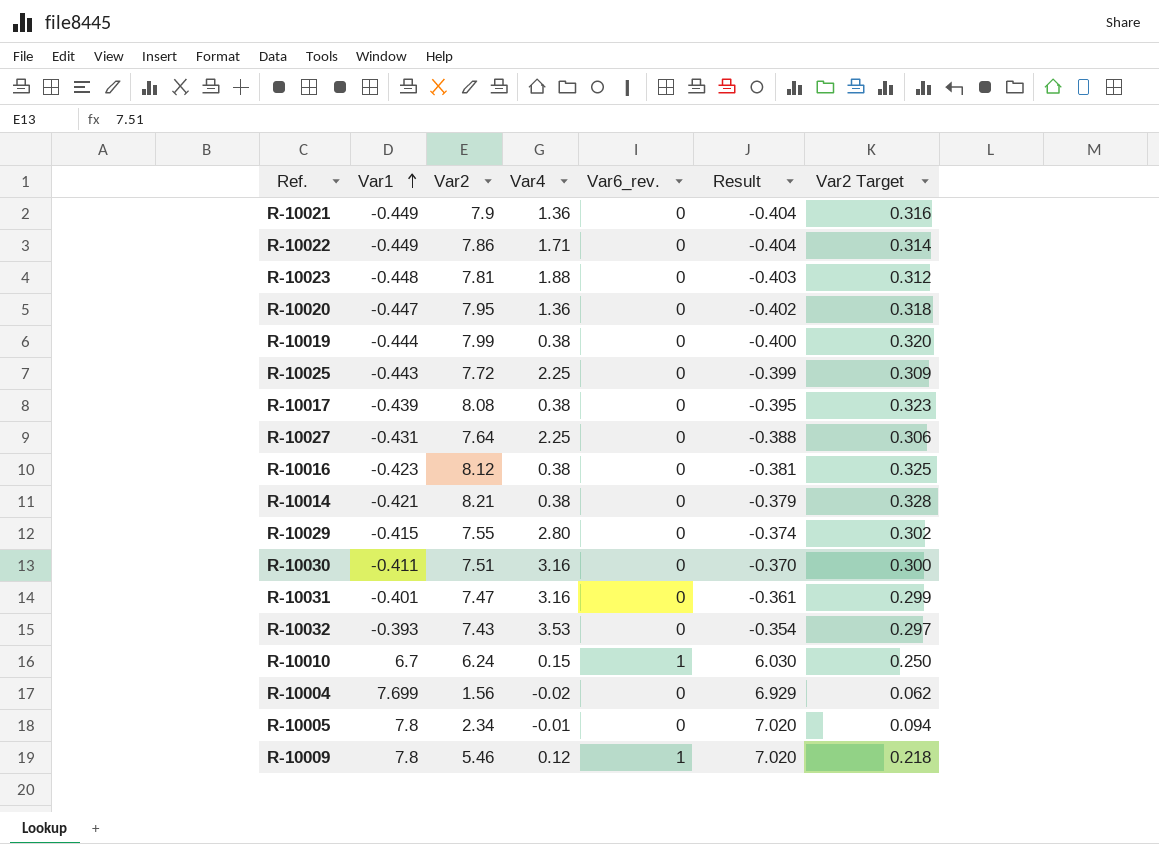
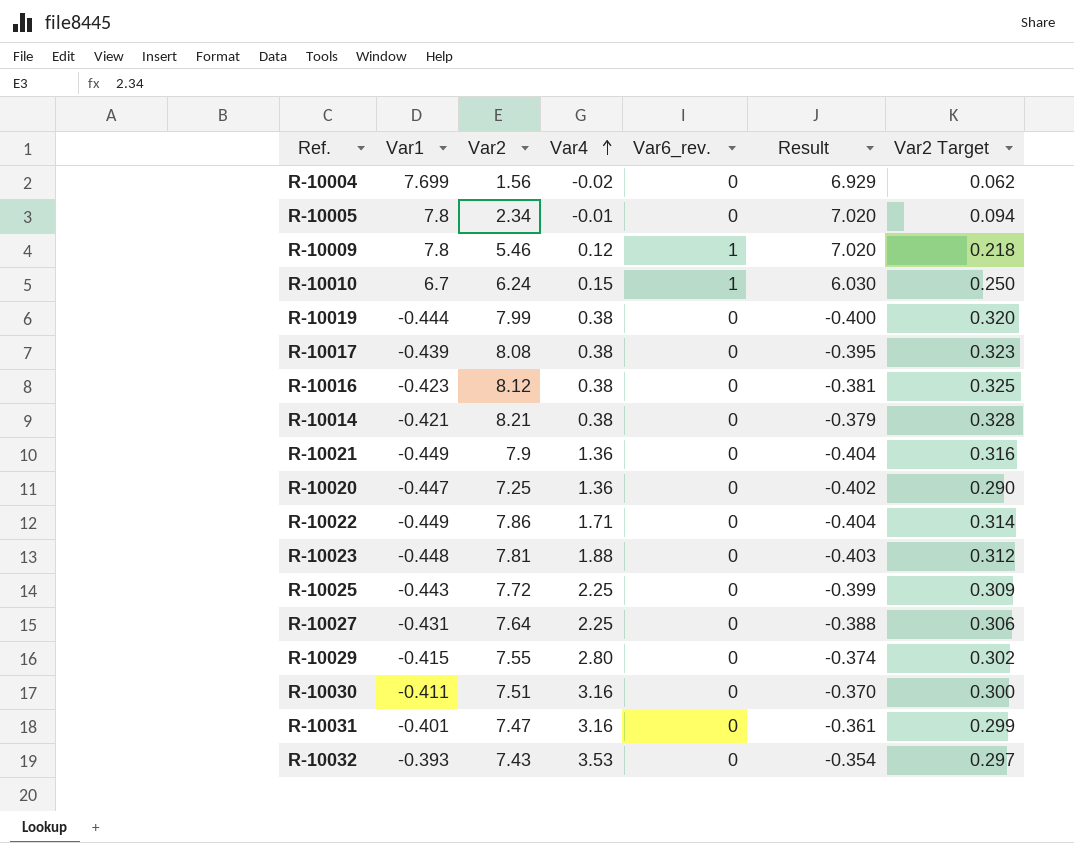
row order: Var1 ascending -> Var4 ascending
R-10020 | Var2: 7.95 -> 7.25
R-10020 | Var2 Target: 0.318 -> 0.290

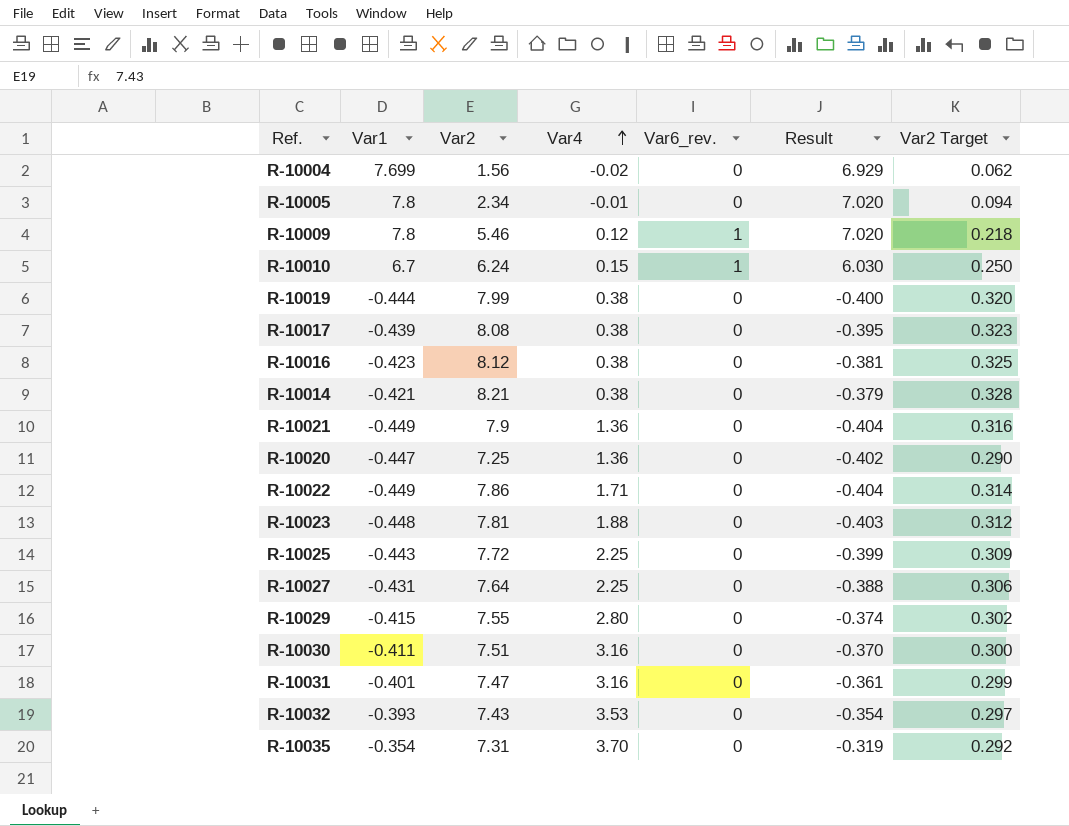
row R-10035: none -> -0.354 | 7.31 | 3.70 | 0 | -0.319 | 0.292

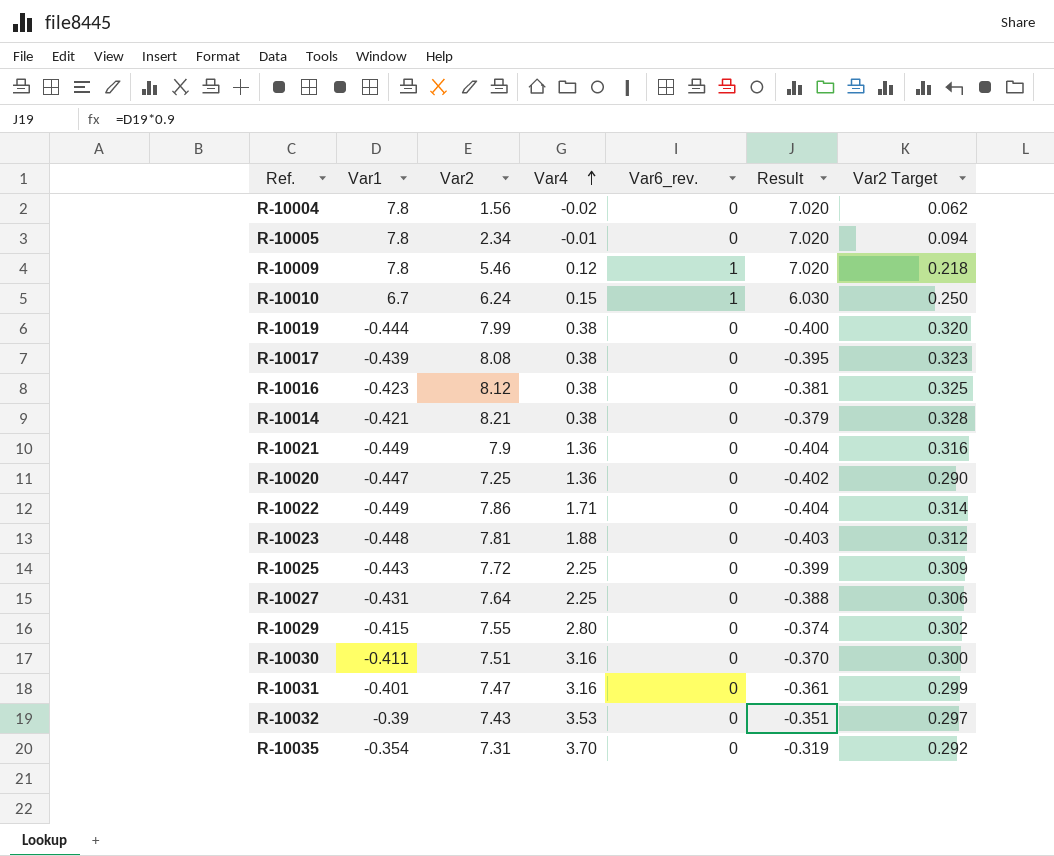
R-10004 | Var1: 7.699 -> 7.8
R-10004 | Result: 6.929 -> 7.020
R-10032 | Var1: -0.393 -> -0.39
R-10032 | Result: -0.354 -> -0.351

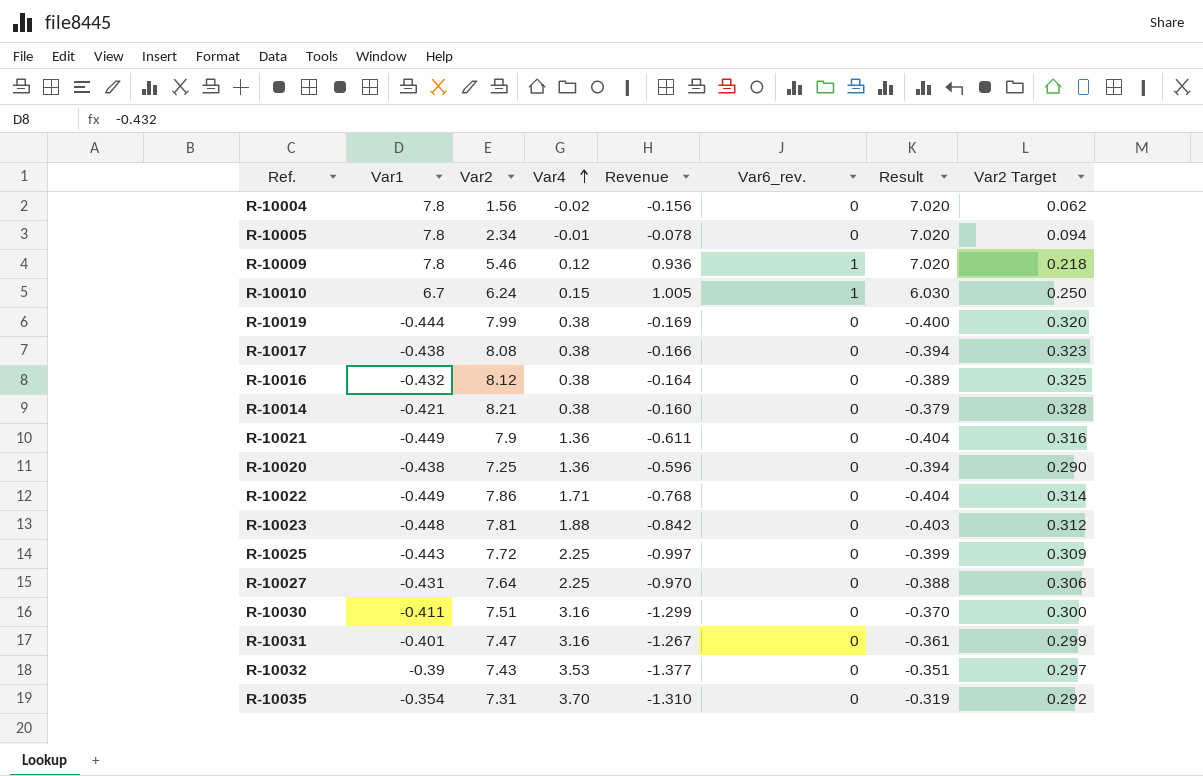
column Revenue | formula: none -> [Var1] * [Var4]
row R-10029: -0.415 | 7.55 | 2.80 | 0 | -0.374 | 0.302 -> none
R-10017 | Var1: -0.439 -> -0.438
R-10017 | Result: -0.395 -> -0.394
R-10016 | Var1: -0.423 -> -0.432
R-10016 | Result: -0.381 -> -0.389
R-10020 | Var1: -0.447 -> -0.438
R-10020 | Result: -0.402 -> -0.394

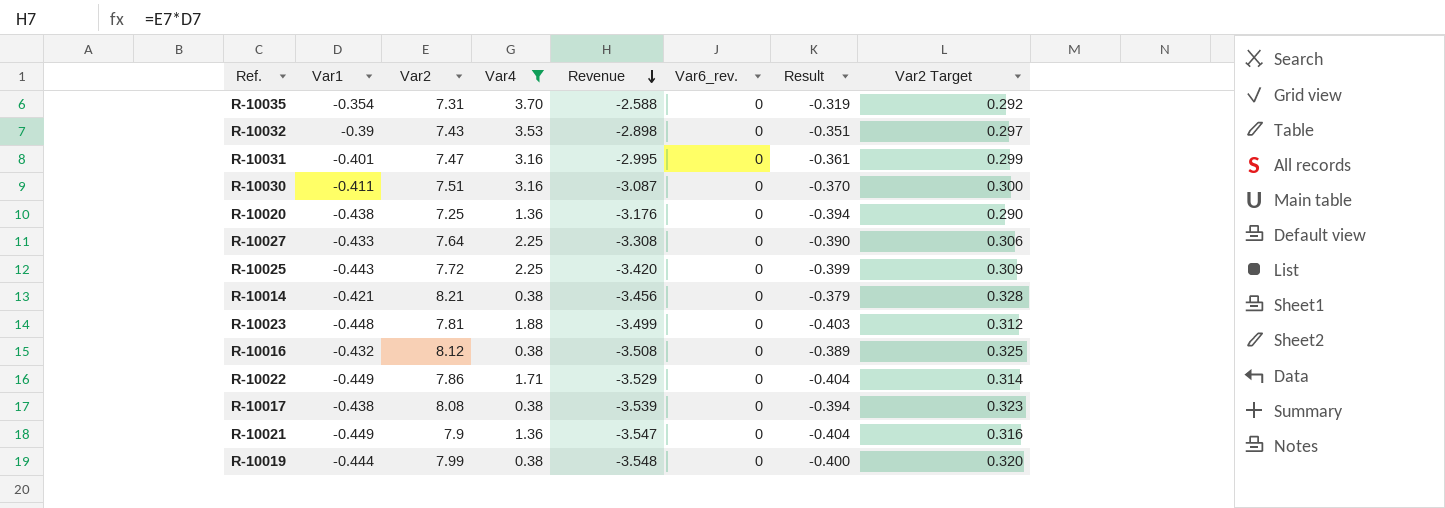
filter: none -> Var4 >= 0.38
row order: Var4 ascending -> Revenue descending
column Revenue | formula: [Var1] * [Var4] -> [Var1] * [Var2]
R-10027 | Var1: -0.431 -> -0.433
R-10027 | Result: -0.388 -> -0.390

